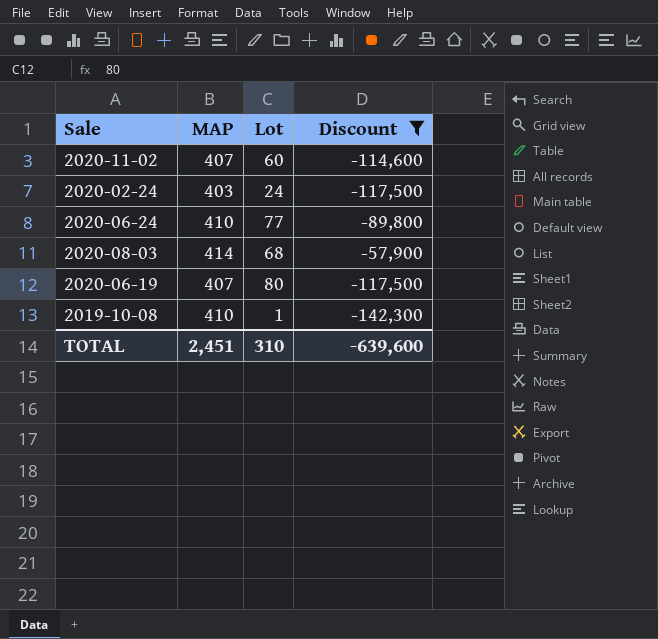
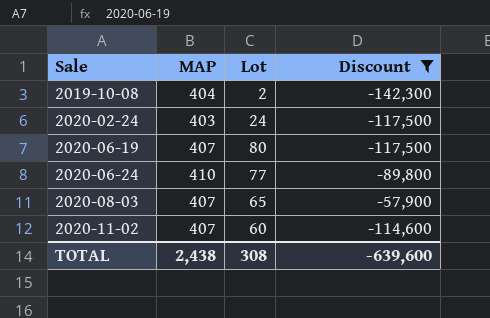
row order: none -> Sale ascending
2019-10-08 | MAP: 410 -> 404
2019-10-08 | Lot: 1 -> 2
2020-08-03 | MAP: 414 -> 407
2020-08-03 | Lot: 68 -> 65
TOTAL | MAP: 2,451 -> 2,438
TOTAL | Lot: 310 -> 308

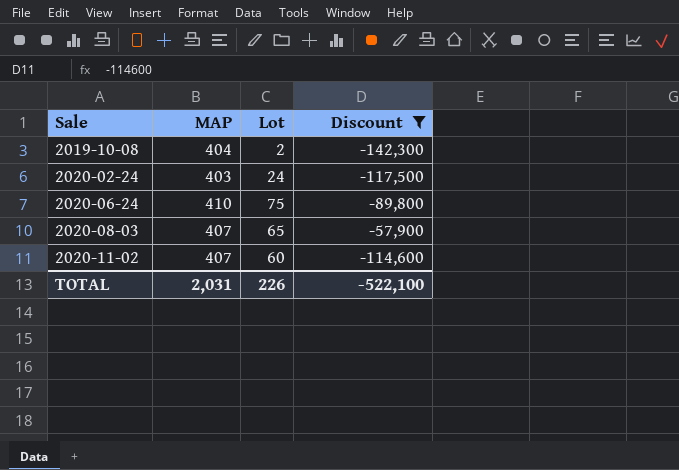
row 2020-06-19: 407 | 80 | -117,500 -> none
2020-06-24 | Lot: 77 -> 75
TOTAL | MAP: 2,438 -> 2,031
TOTAL | Lot: 308 -> 226
TOTAL | Discount: -639,600 -> -522,100

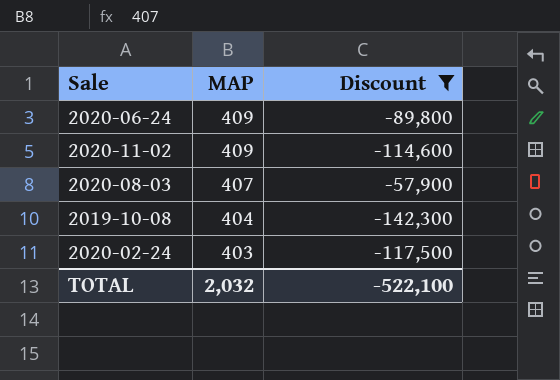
row order: Sale ascending -> MAP descending
column Lot | position: 3 -> none
2020-06-24 | MAP: 410 -> 409
2020-11-02 | MAP: 407 -> 409
TOTAL | MAP: 2,031 -> 2,032

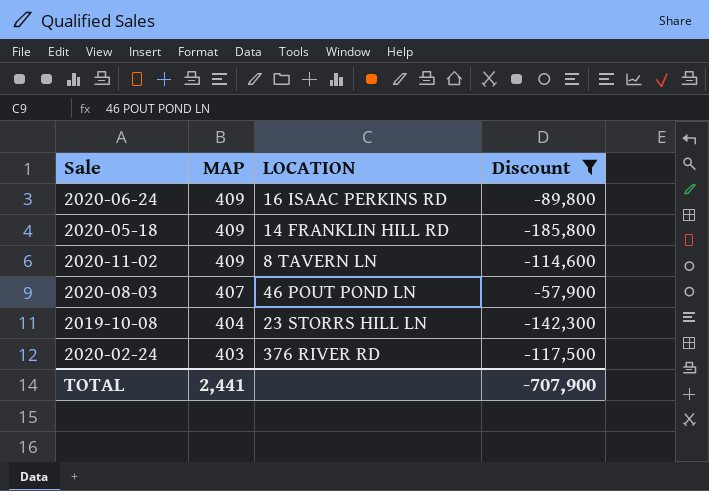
column LOCATION | position: none -> 3
row 2020-05-18: none -> 409 | 14 FRANKLIN HILL RD | -185,800
TOTAL | MAP: 2,032 -> 2,441
TOTAL | Discount: -522,100 -> -707,900

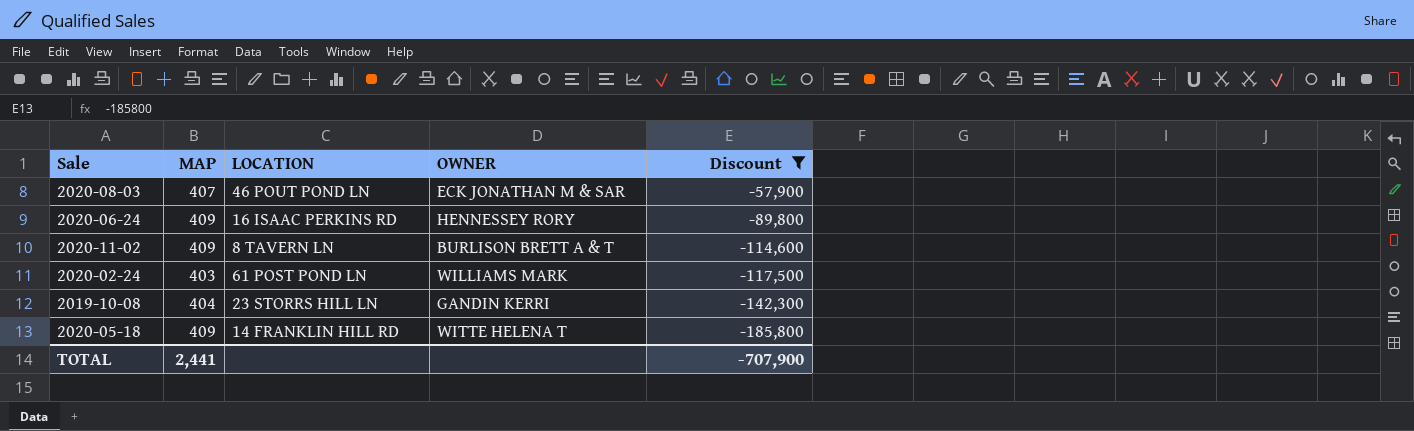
row order: MAP descending -> Discount descending
column OWNER | position: none -> 4
2020-02-24 | LOCATION: 376 RIVER RD -> 61 POST POND LN

